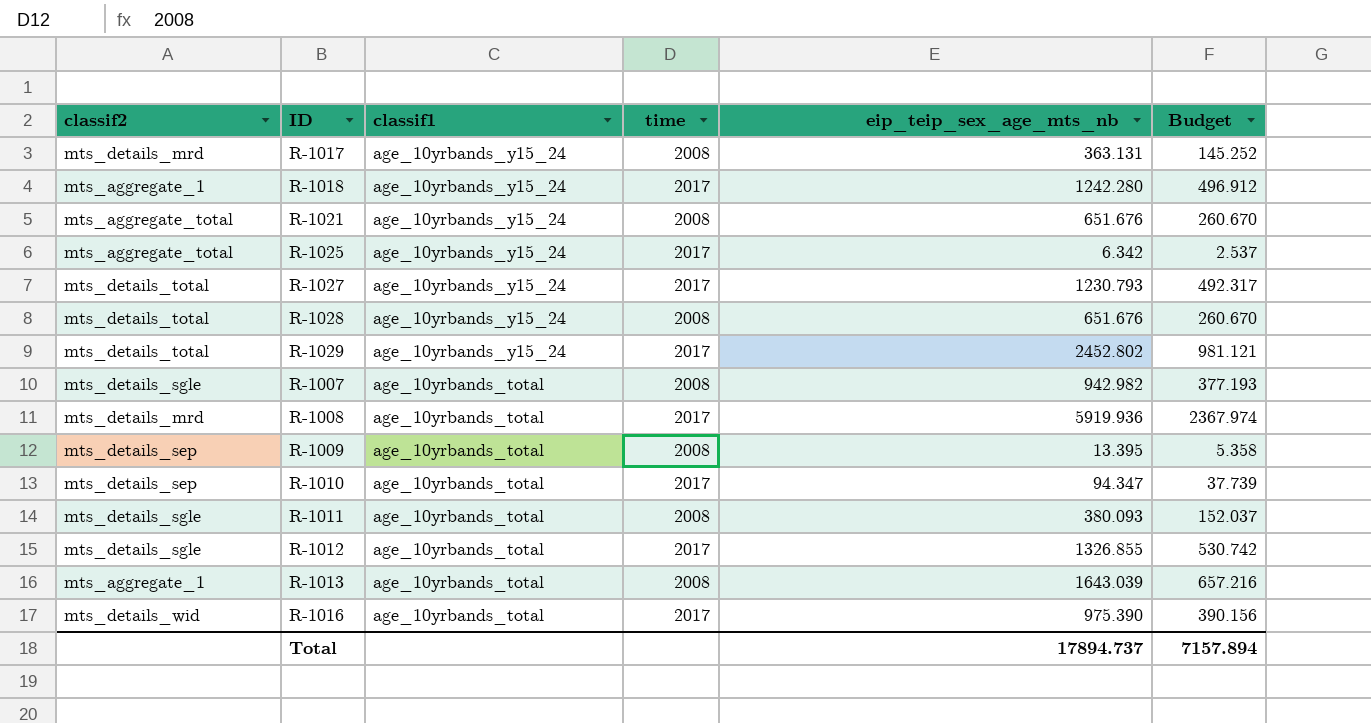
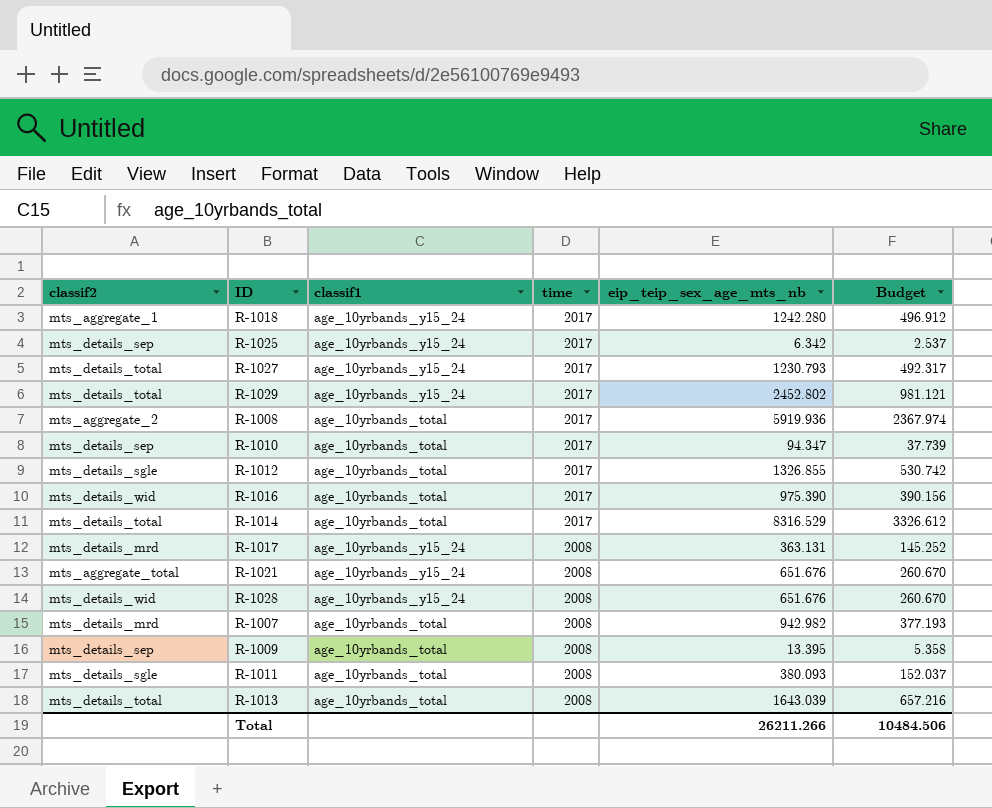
row order: classif1 descending -> time descending
R-1025 | classif2: mts_aggregate_total -> mts_details_sep
R-1008 | classif2: mts_details_mrd -> mts_aggregate_2
row R-1014: none -> mts_details_total | age_10yrbands_total | 2017 | 8316.529 | 3326.612
R-1028 | classif2: mts_details_total -> mts_details_wid
R-1007 | classif2: mts_details_sgle -> mts_details_mrd
R-1013 | classif2: mts_aggregate_1 -> mts_details_total
Total | eip_teip_sex_age_mts_nb: 17894.737 -> 26211.266
Total | Budget: 7157.894 -> 10484.506

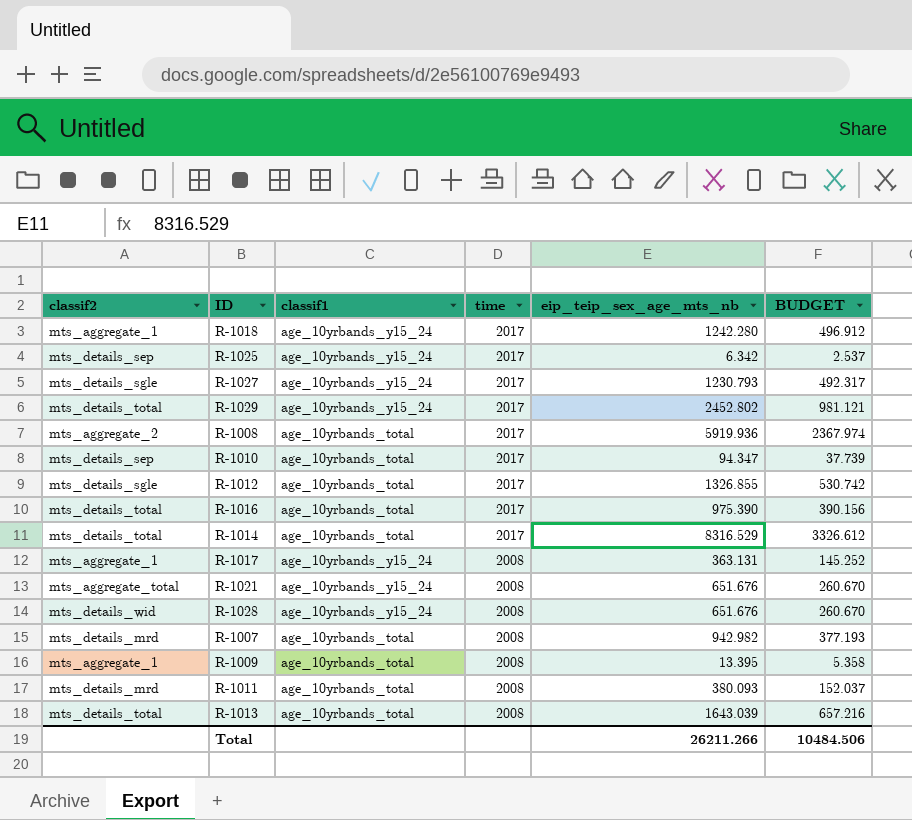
column name: Budget -> BUDGET
R-1027 | classif2: mts_details_total -> mts_details_sgle
R-1016 | classif2: mts_details_wid -> mts_details_total
R-1017 | classif2: mts_details_mrd -> mts_aggregate_1
R-1009 | classif2: mts_details_sep -> mts_aggregate_1
R-1011 | classif2: mts_details_sgle -> mts_details_mrd

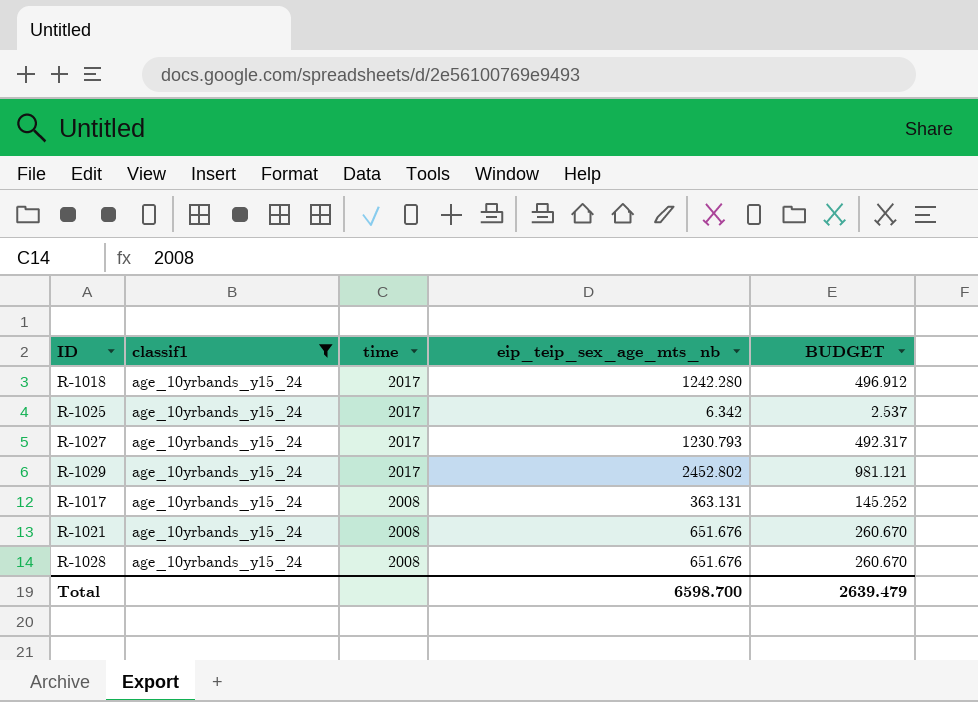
filter: none -> classif1 = age_10yrbands_y15_24
column classif2 | position: 1 -> none
Total | eip_teip_sex_age_mts_nb: 26211.266 -> 6598.700
Total | BUDGET: 10484.506 -> 2639.479

